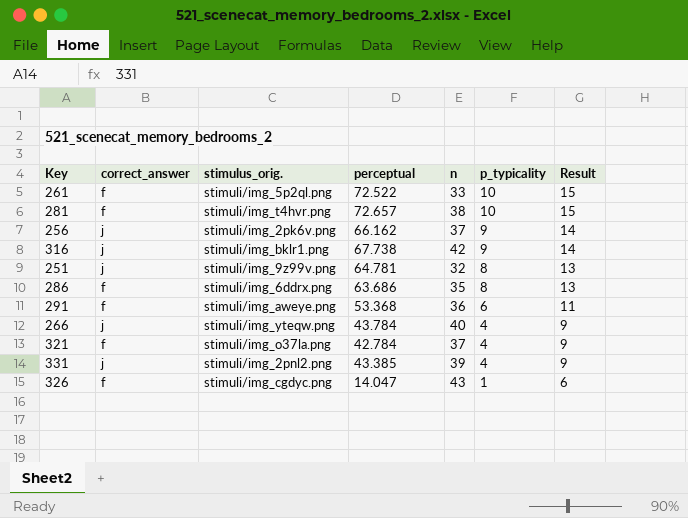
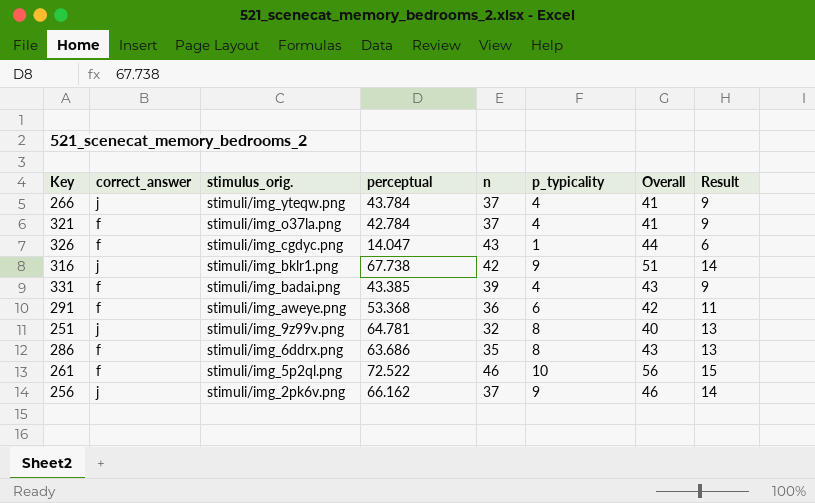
row order: p_typicality descending -> stimulus_orig. descending
column Overall | formula: none -> [n] + [p_typicality]
row 281: f | stimuli/img_t4hvr.png | 72.657 | 38 | 10 | 15 -> none
266 | n: 40 -> 37
331 | correct_answer: j -> f
331 | stimulus_orig.: stimuli/img_2pnl2.png -> stimuli/img_badai.png
261 | n: 33 -> 46

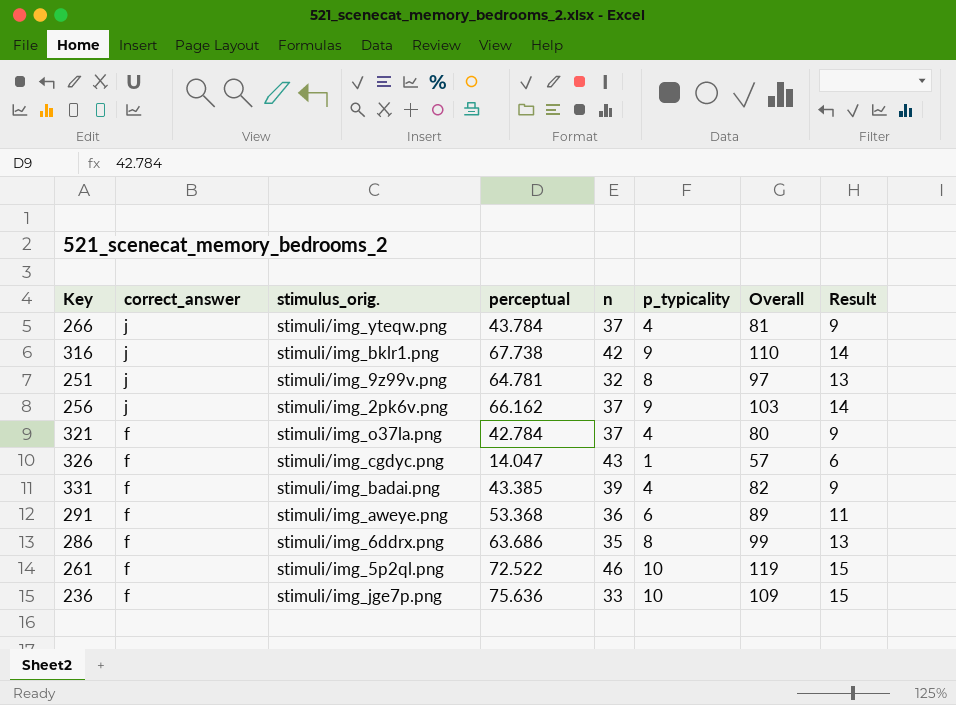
row order: stimulus_orig. descending -> correct_answer descending
column Overall | formula: [n] + [p_typicality] -> [perceptual] + [n]
row 236: none -> f | stimuli/img_jge7p.png | 75.636 | 33 | 10 | 109 | 15

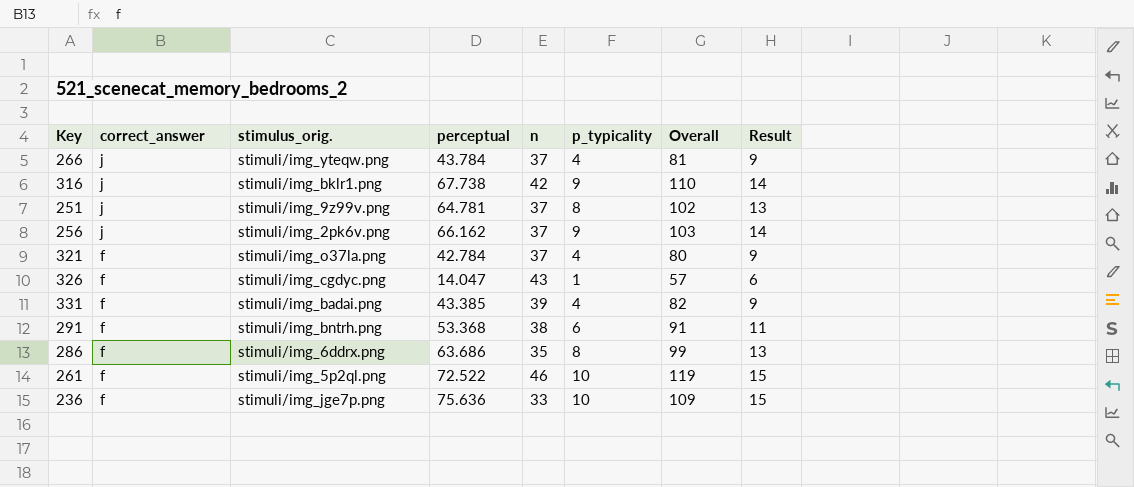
251 | n: 32 -> 37
251 | Overall: 97 -> 102
291 | stimulus_orig.: stimuli/img_aweye.png -> stimuli/img_bntrh.png
291 | n: 36 -> 38
291 | Overall: 89 -> 91

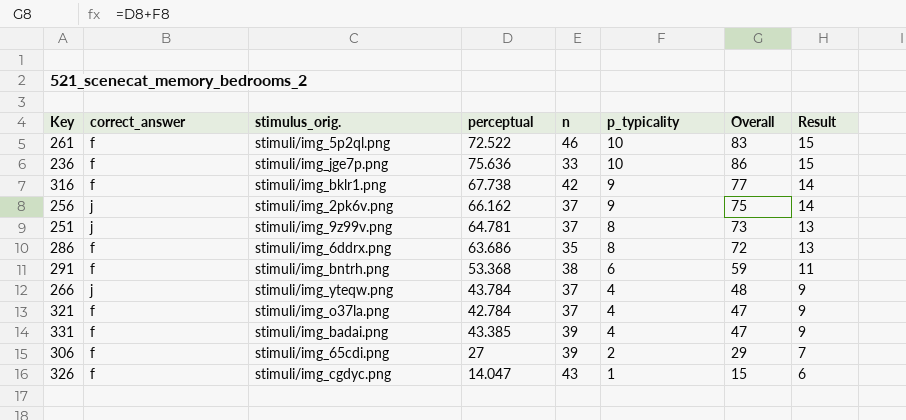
row order: correct_answer descending -> p_typicality descending
column Overall | formula: [perceptual] + [n] -> [perceptual] + [p_typicality]
316 | correct_answer: j -> f
row 306: none -> f | stimuli/img_65cdi.png | 27 | 39 | 2 | 29 | 7

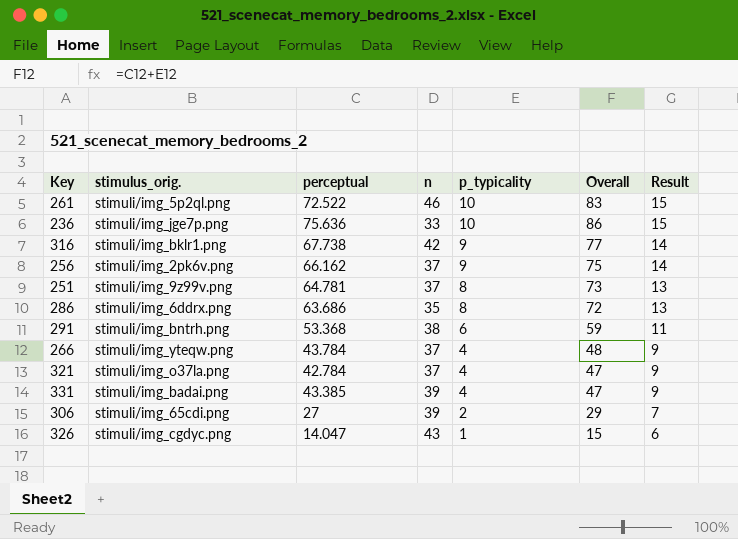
column correct_answer | position: 2 -> none

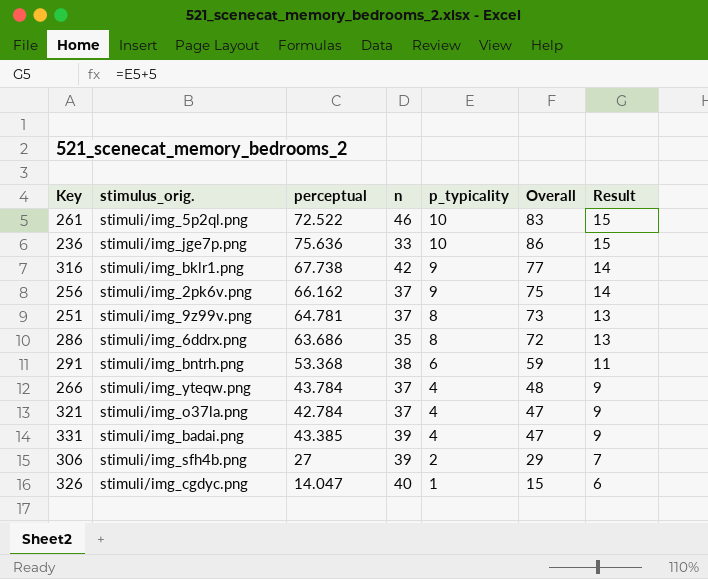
306 | stimulus_orig.: stimuli/img_65cdi.png -> stimuli/img_sfh4b.png
326 | n: 43 -> 40

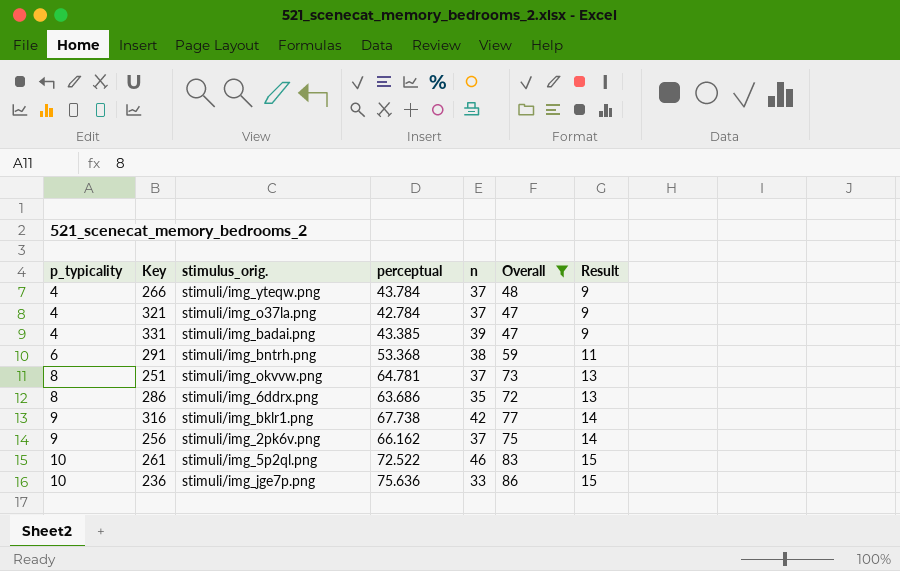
filter: none -> Overall >= 47
row order: p_typicality descending -> p_typicality ascending
column p_typicality | position: 5 -> 1
251 | stimulus_orig.: stimuli/img_9z99v.png -> stimuli/img_okvvw.png

